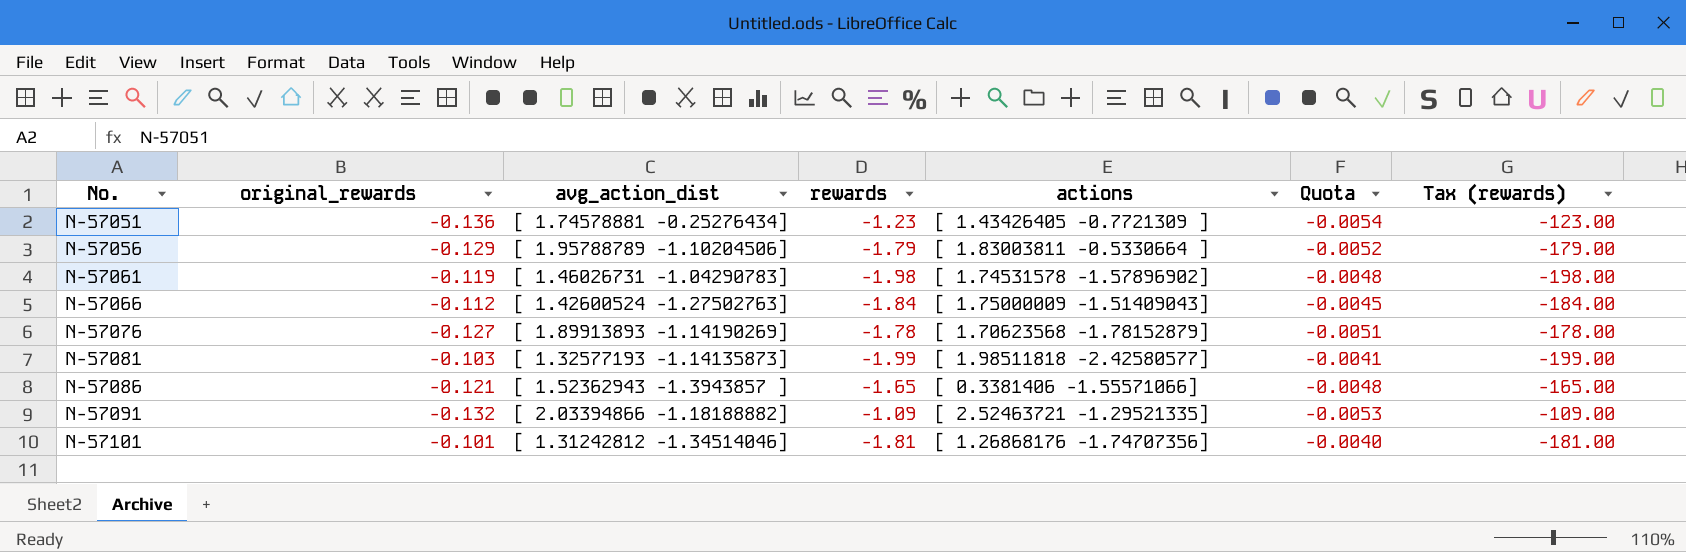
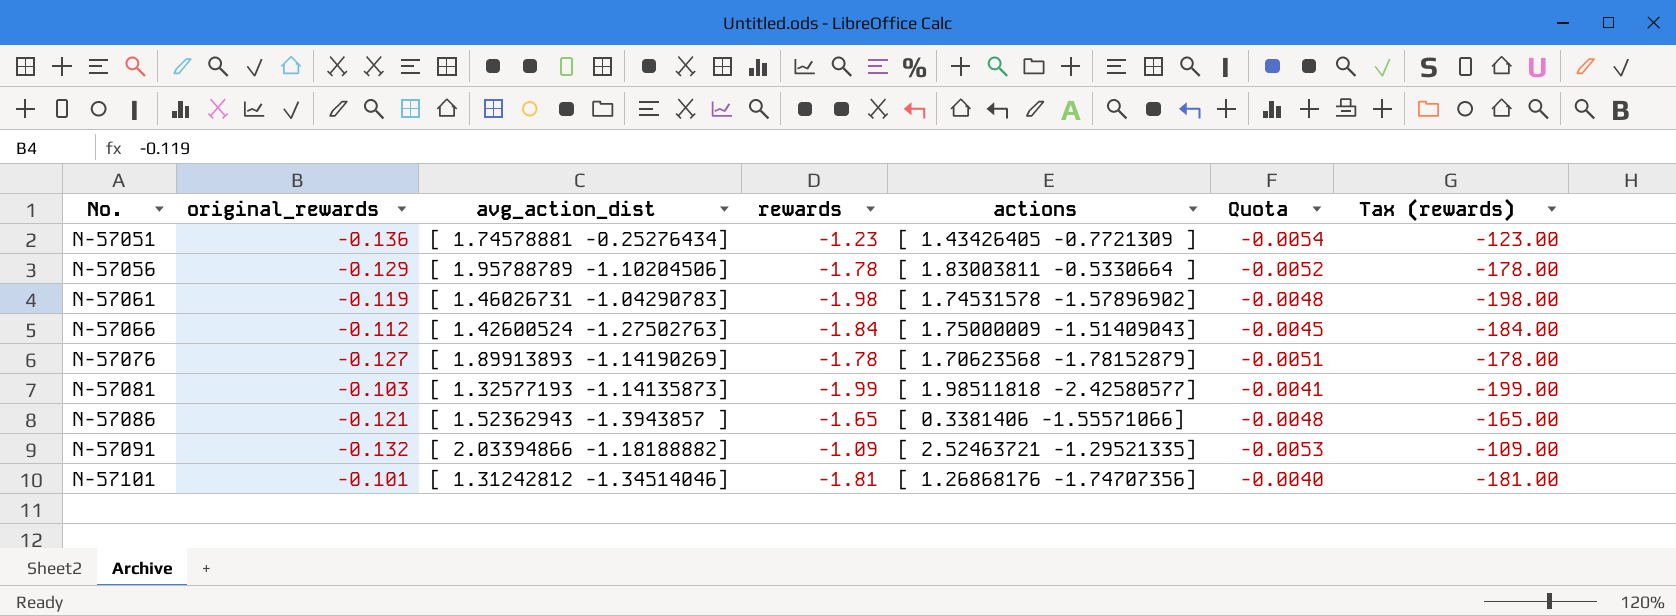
N-57056 | rewards: -1.79 -> -1.78
N-57056 | Tax (rewards): -179.00 -> -178.00

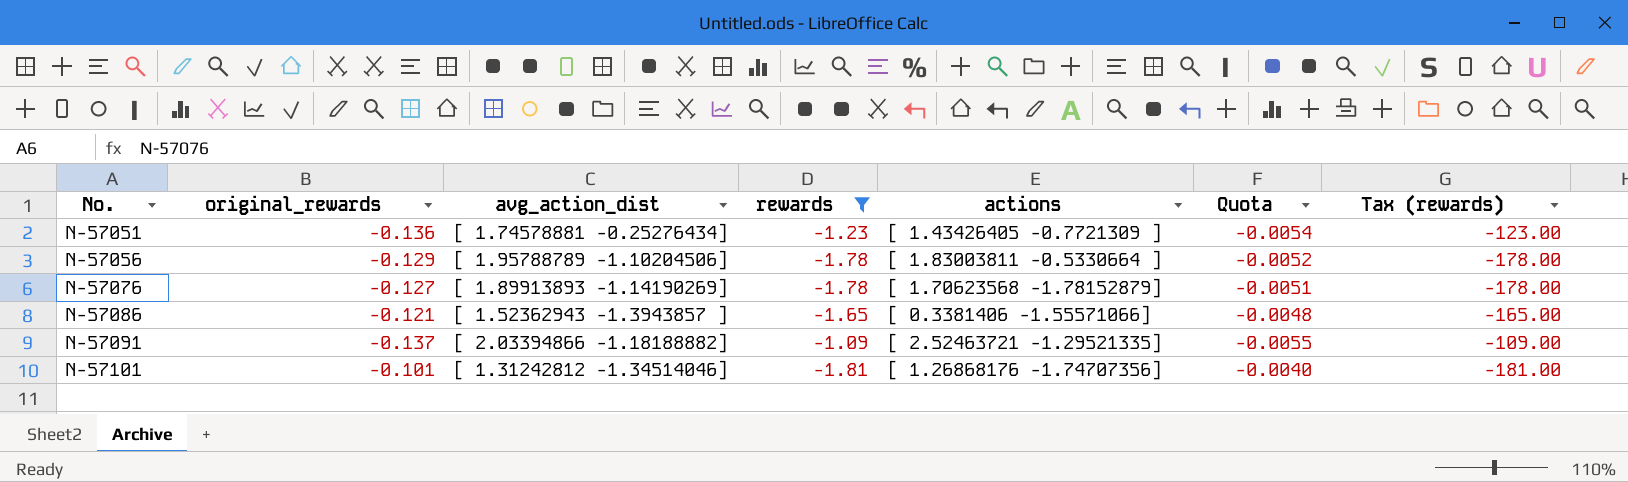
filter: none -> rewards >= -1.81
N-57091 | original_rewards: -0.132 -> -0.137
N-57091 | Quota: -0.0053 -> -0.0055

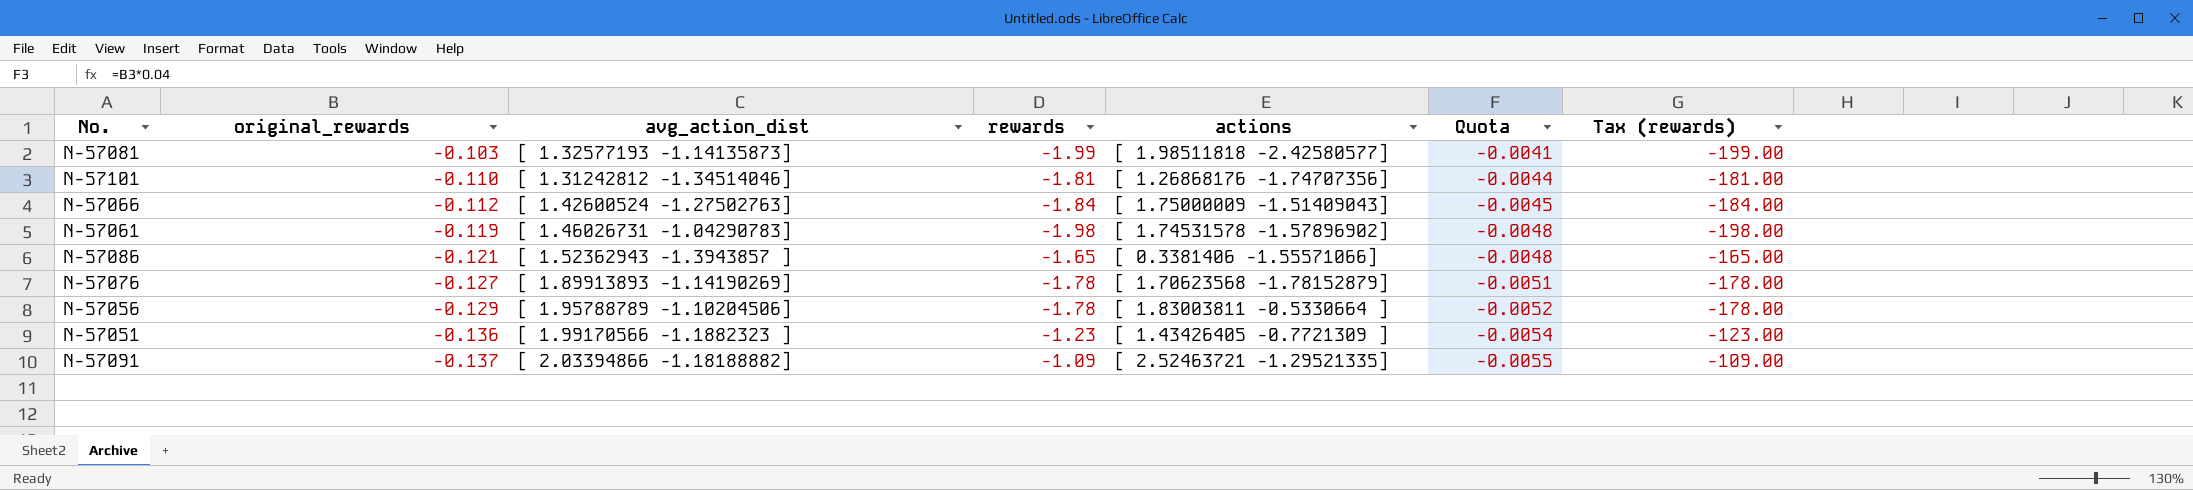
filter: rewards >= -1.81 -> none
row order: No. ascending -> original_rewards descending
N-57101 | original_rewards: -0.101 -> -0.110
N-57101 | Quota: -0.0040 -> -0.0044
N-57051 | avg_action_dist: [ 1.74578881 -0.25276434] -> [ 1.99170566 -1.1882323 ]

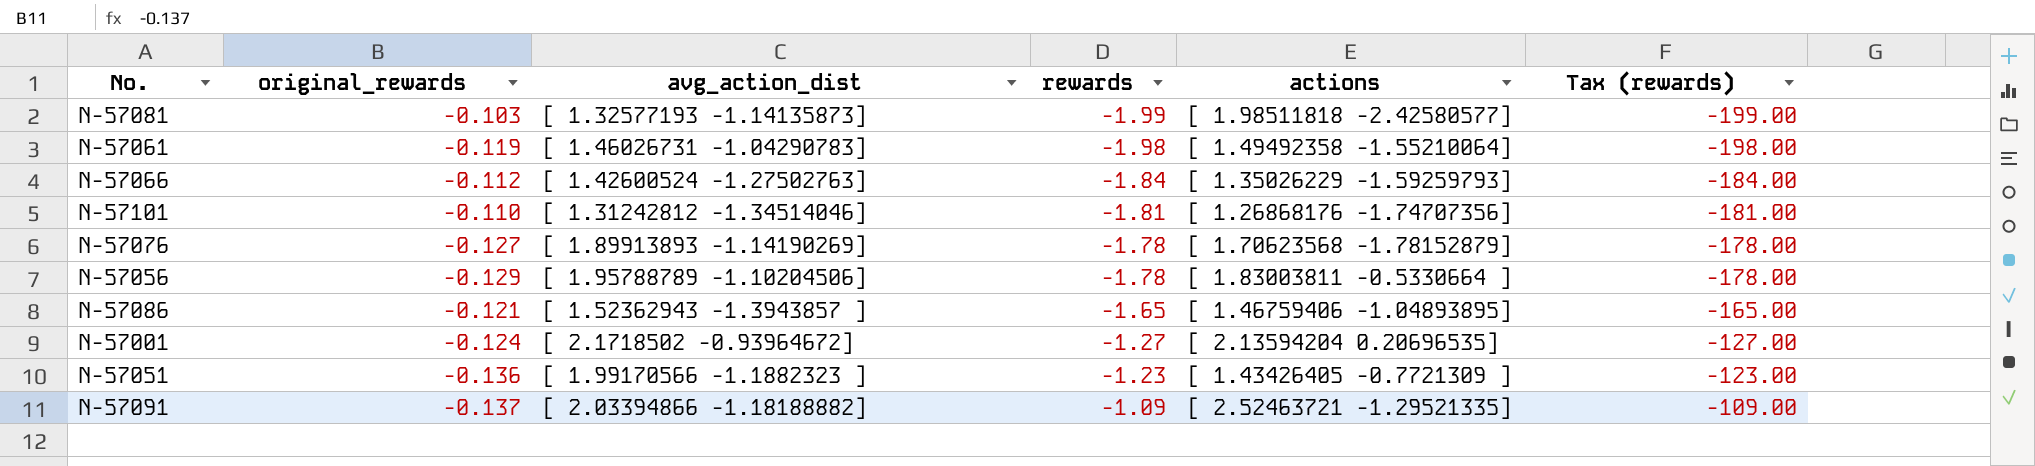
row order: original_rewards descending -> rewards ascending
column Quota | formula: [original_rewards] * 0.04 -> none
N-57061 | actions: [ 1.74531578 -1.57896902] -> [ 1.49492358 -1.55210064]
N-57066 | actions: [ 1.75000009 -1.51409043] -> [ 1.35026229 -1.59259793]
N-57086 | actions: [ 0.3381406 -1.55571066] -> [ 1.46759406 -1.04893895]
row N-57001: none -> -0.124 | [ 2.1718502 -0.93964672] | -1.27 | [ 2.13594204 0.20696535] | -127.00

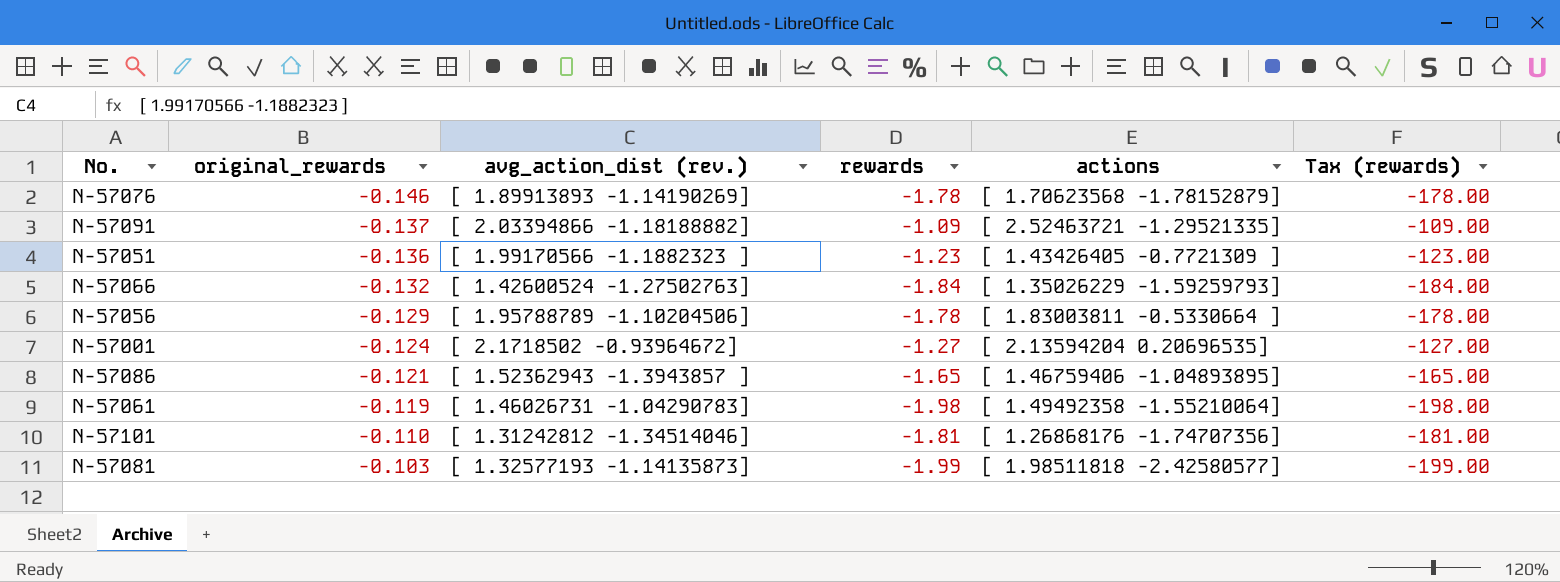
row order: rewards ascending -> original_rewards ascending
column name: avg_action_dist -> avg_action_dist (rev.)
N-57076 | original_rewards: -0.127 -> -0.146
N-57066 | original_rewards: -0.112 -> -0.132

